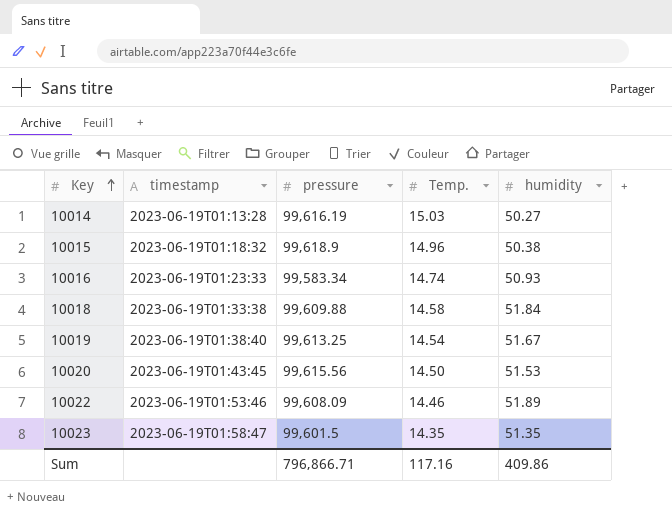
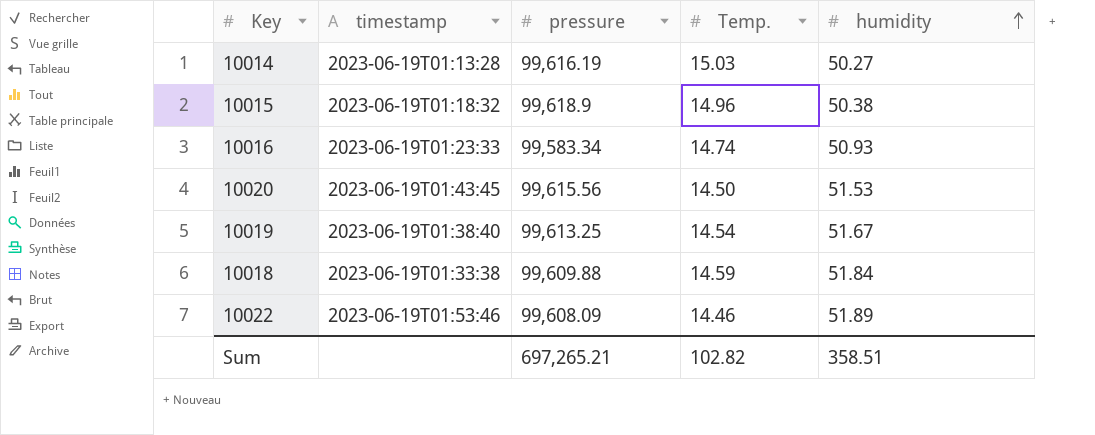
row order: Key ascending -> humidity ascending
row 10023: 2023-06-19T01:58:47 | 99,601.5 | 14.35 | 51.35 -> none
10018 | Temp.: 14.58 -> 14.59
Sum | pressure: 796,866.71 -> 697,265.21
Sum | Temp.: 117.16 -> 102.82
Sum | humidity: 409.86 -> 358.51

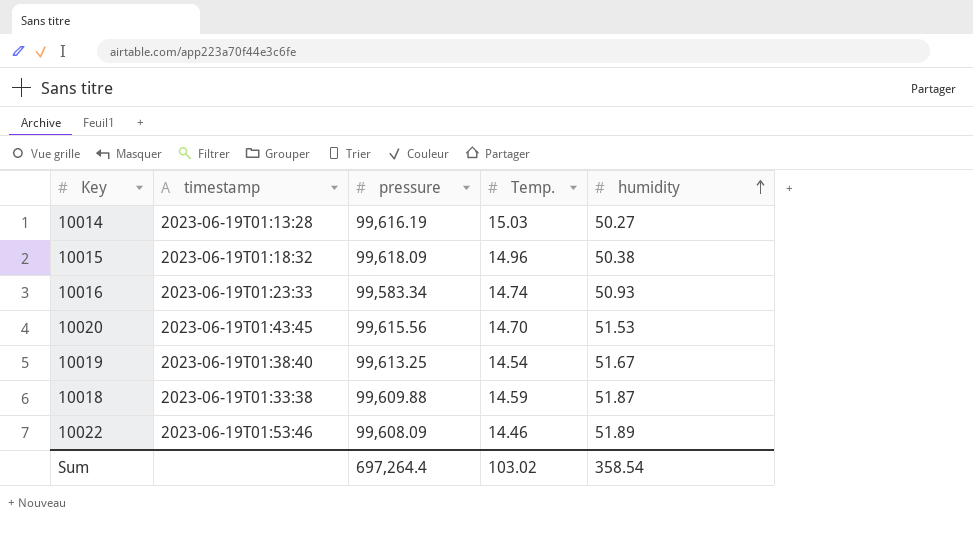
10015 | pressure: 99,618.9 -> 99,618.09
10020 | Temp.: 14.50 -> 14.70
10018 | humidity: 51.84 -> 51.87
Sum | pressure: 697,265.21 -> 697,264.4
Sum | Temp.: 102.82 -> 103.02
Sum | humidity: 358.51 -> 358.54

